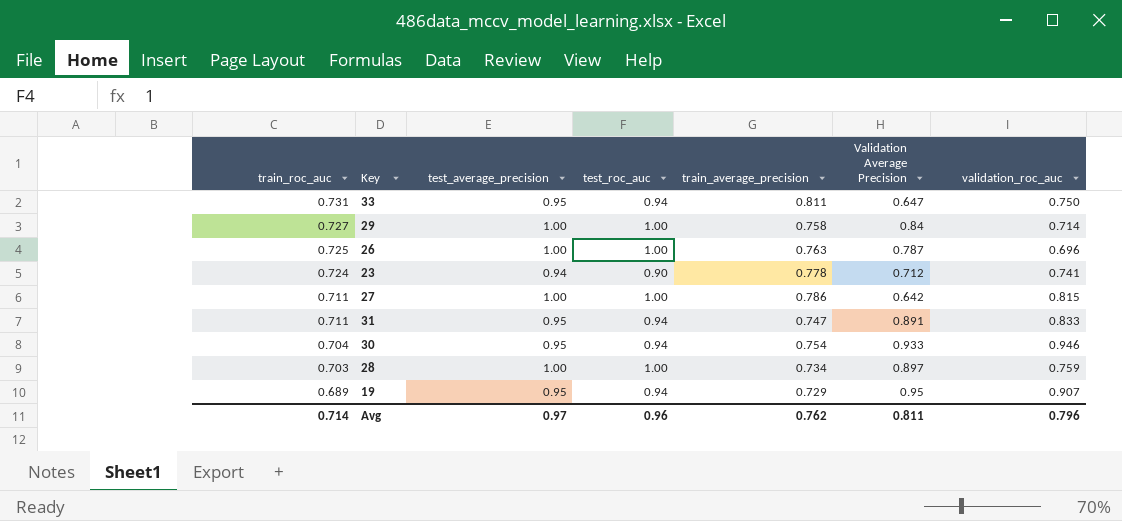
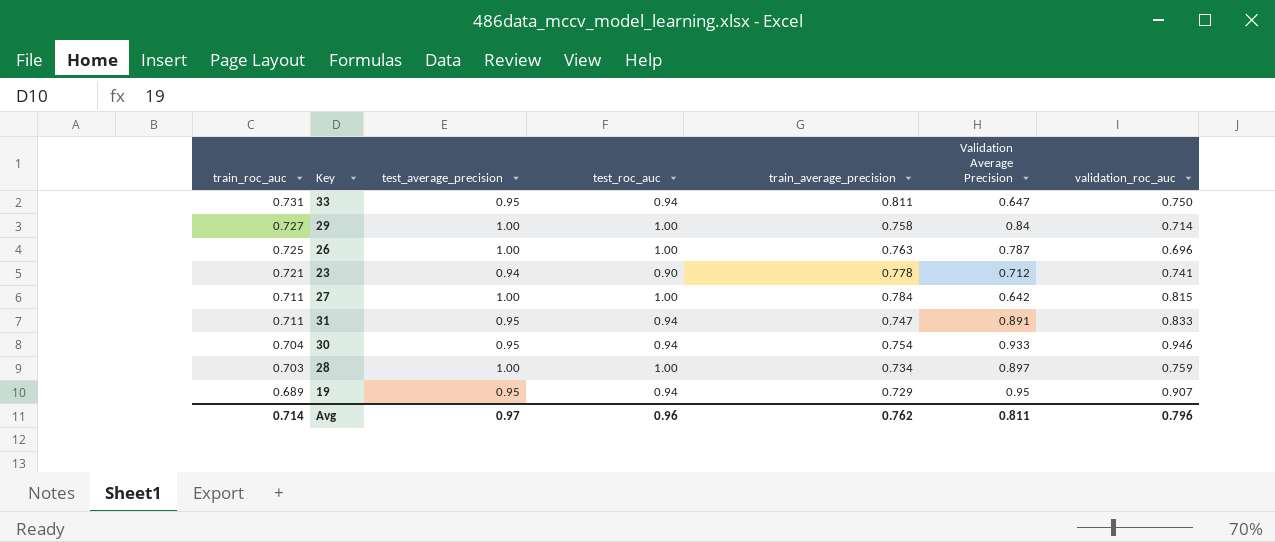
23 | train_roc_auc: 0.724 -> 0.721
27 | train_average_precision: 0.786 -> 0.784

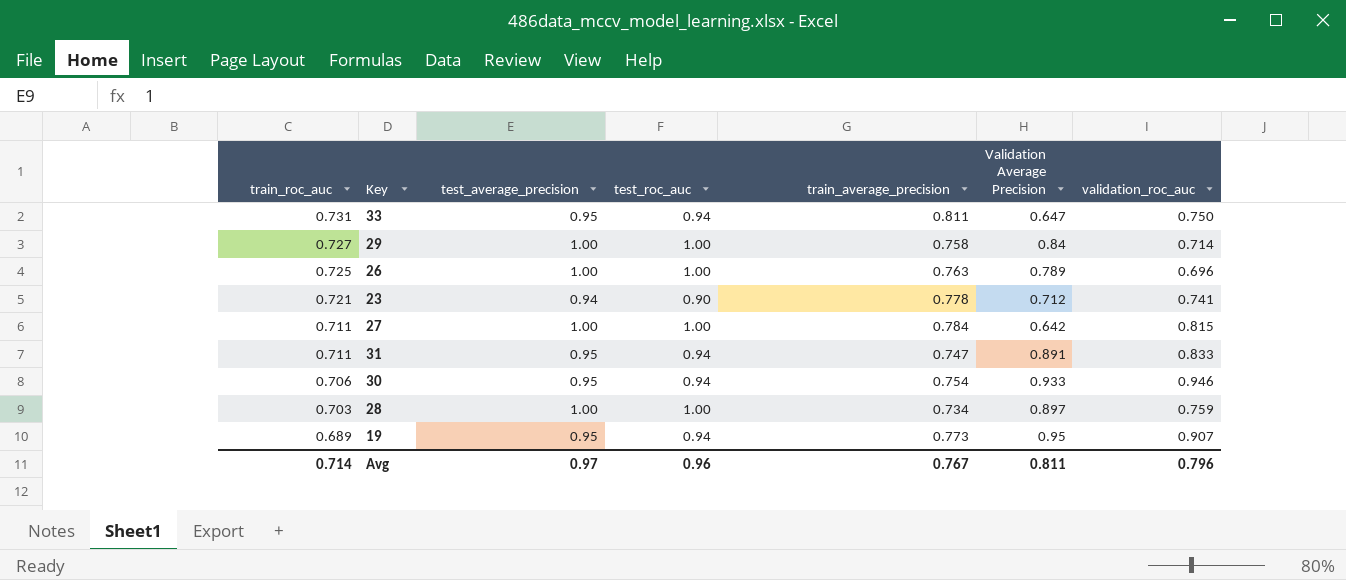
26 | Validation Average Precision: 0.787 -> 0.789
30 | train_roc_auc: 0.704 -> 0.706
19 | train_average_precision: 0.729 -> 0.773
Avg | train_average_precision: 0.762 -> 0.767

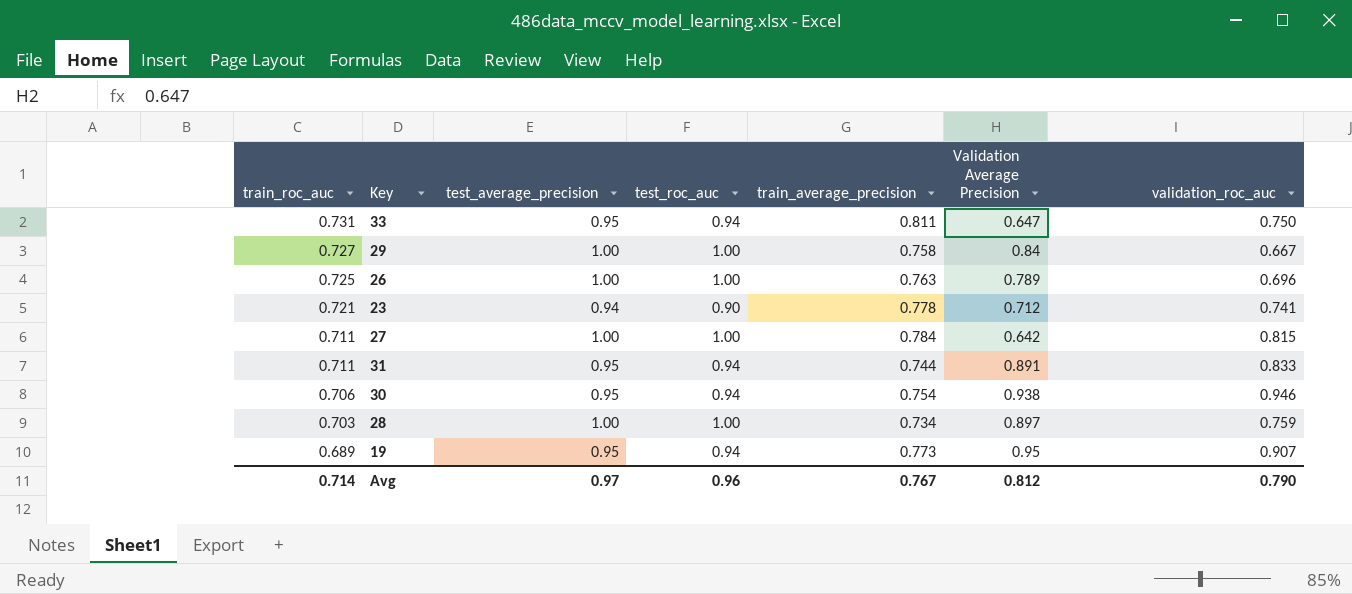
29 | validation_roc_auc: 0.714 -> 0.667
31 | train_average_precision: 0.747 -> 0.744
30 | Validation Average Precision: 0.933 -> 0.938
Avg | Validation Average Precision: 0.811 -> 0.812
Avg | validation_roc_auc: 0.796 -> 0.790

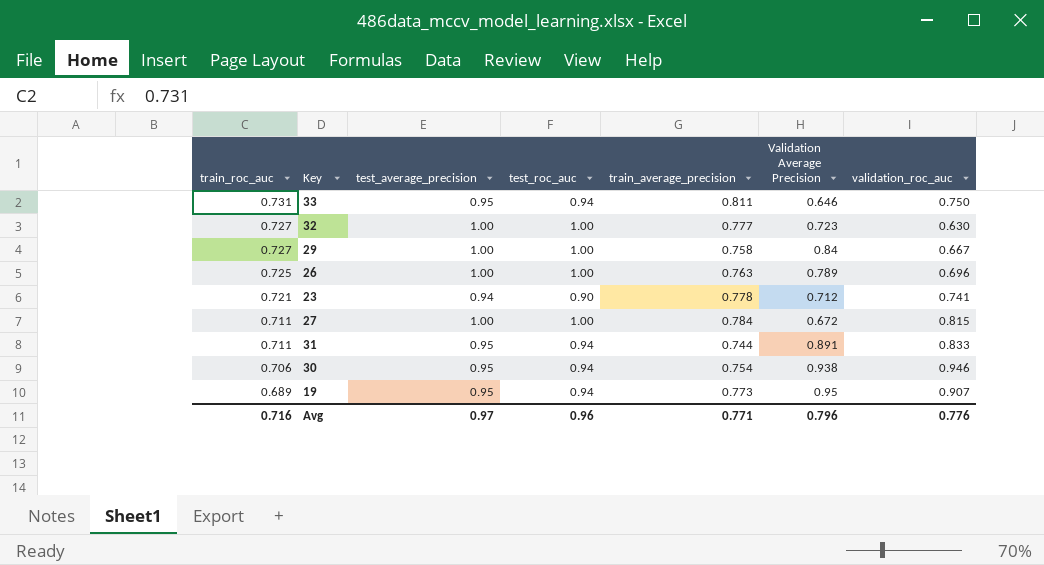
row 28: 0.703 | 1.00 | 1.00 | 0.734 | 0.897 | 0.759 -> none
33 | Validation Average Precision: 0.647 -> 0.646
row 32: none -> 0.727 | 1.00 | 1.00 | 0.777 | 0.723 | 0.630
27 | Validation Average Precision: 0.642 -> 0.672
Avg | train_roc_auc: 0.714 -> 0.716
Avg | train_average_precision: 0.767 -> 0.771
Avg | Validation Average Precision: 0.812 -> 0.796
Avg | validation_roc_auc: 0.790 -> 0.776

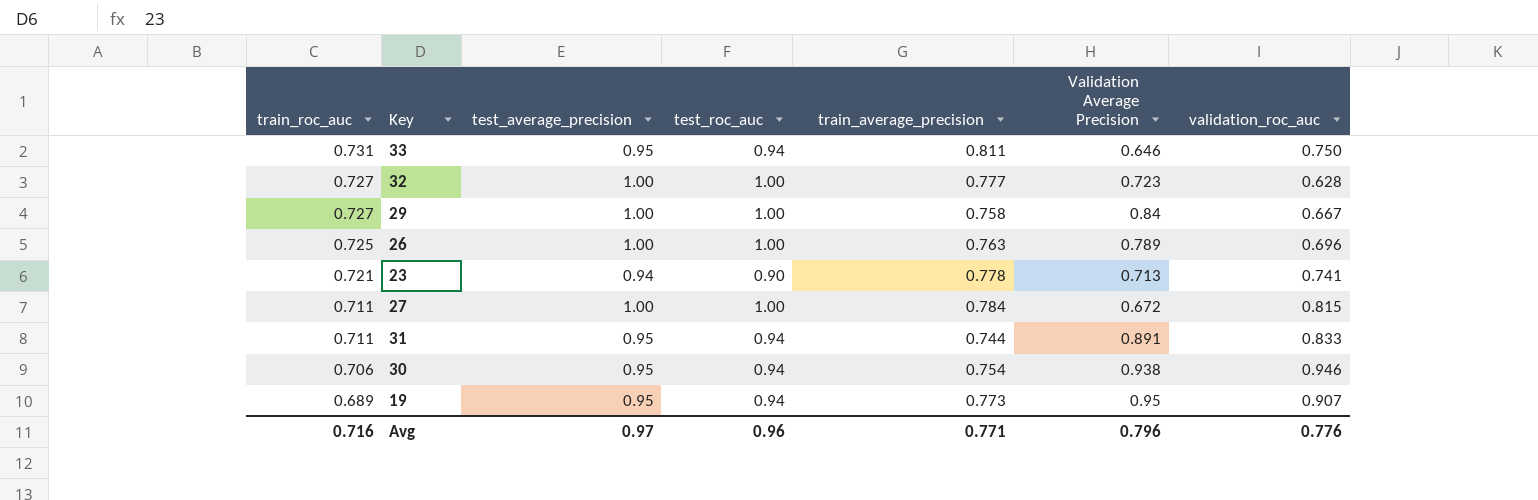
32 | validation_roc_auc: 0.630 -> 0.628
23 | Validation Average Precision: 0.712 -> 0.713

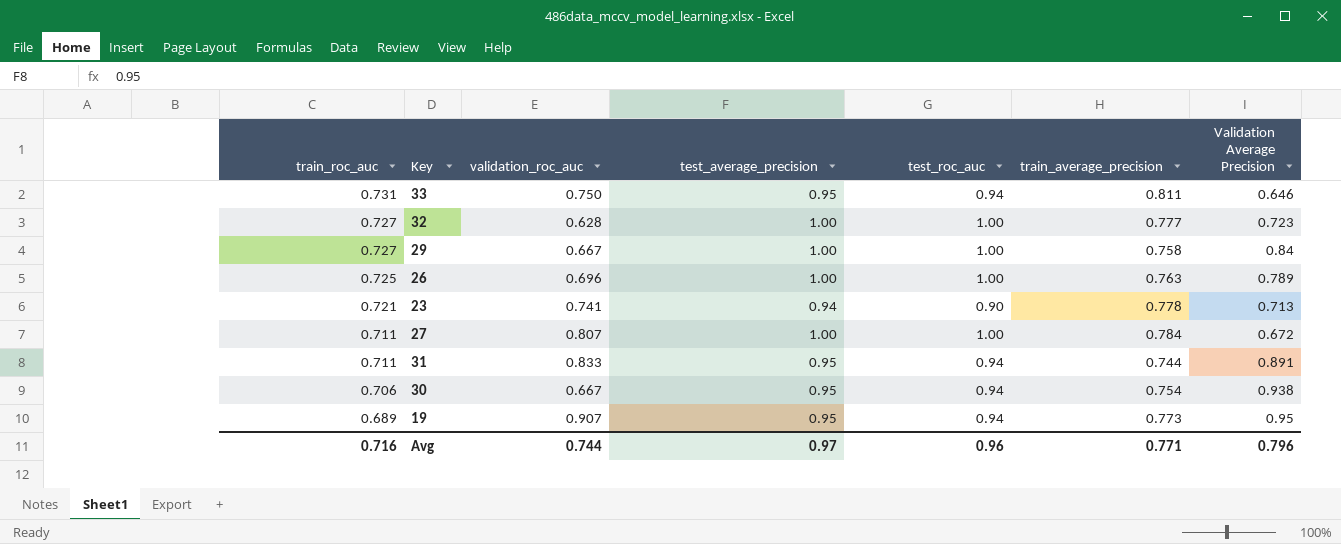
column validation_roc_auc | position: 7 -> 3
27 | validation_roc_auc: 0.815 -> 0.807
30 | validation_roc_auc: 0.946 -> 0.667
Avg | validation_roc_auc: 0.776 -> 0.744

